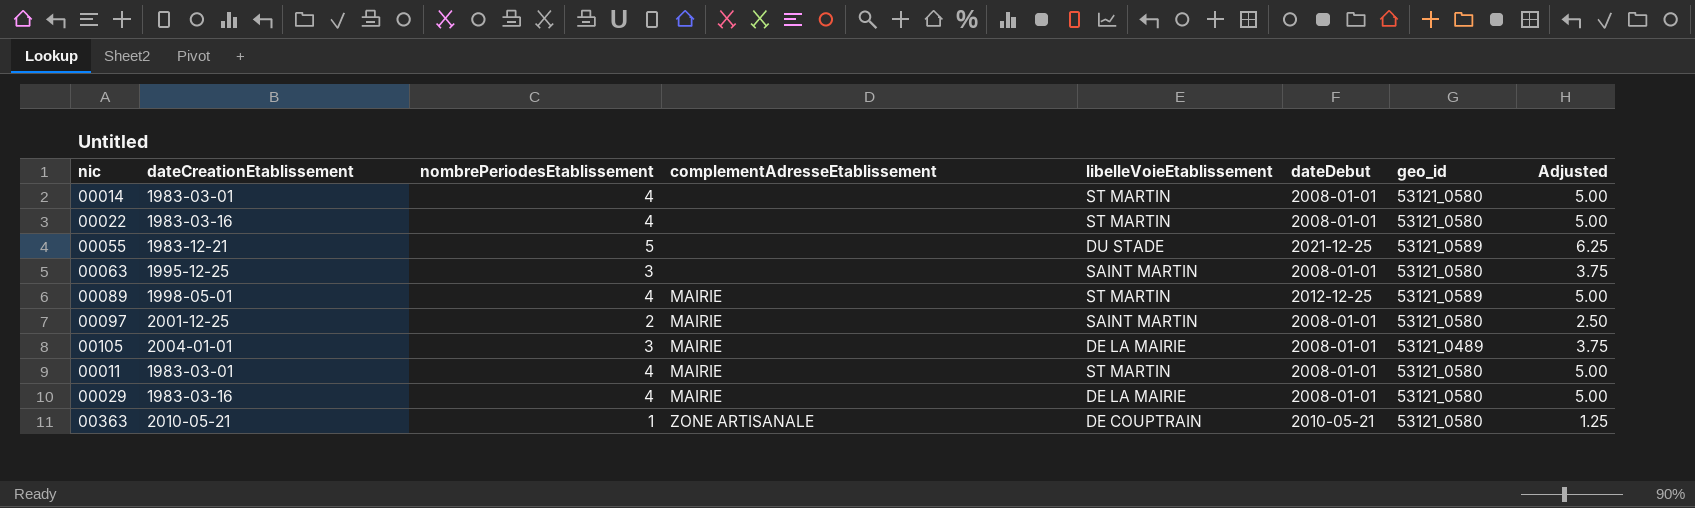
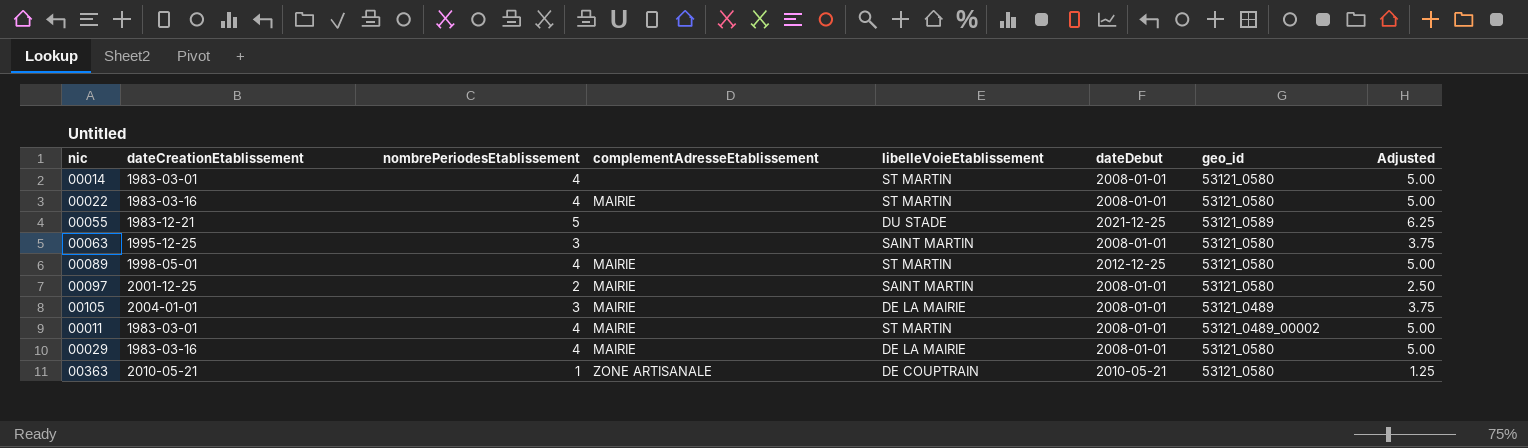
00022 | complementAdresseEtablissement: none -> MAIRIE
00089 | geo_id: 53121_0589 -> 53121_0580
00011 | geo_id: 53121_0580 -> 53121_0489_00002

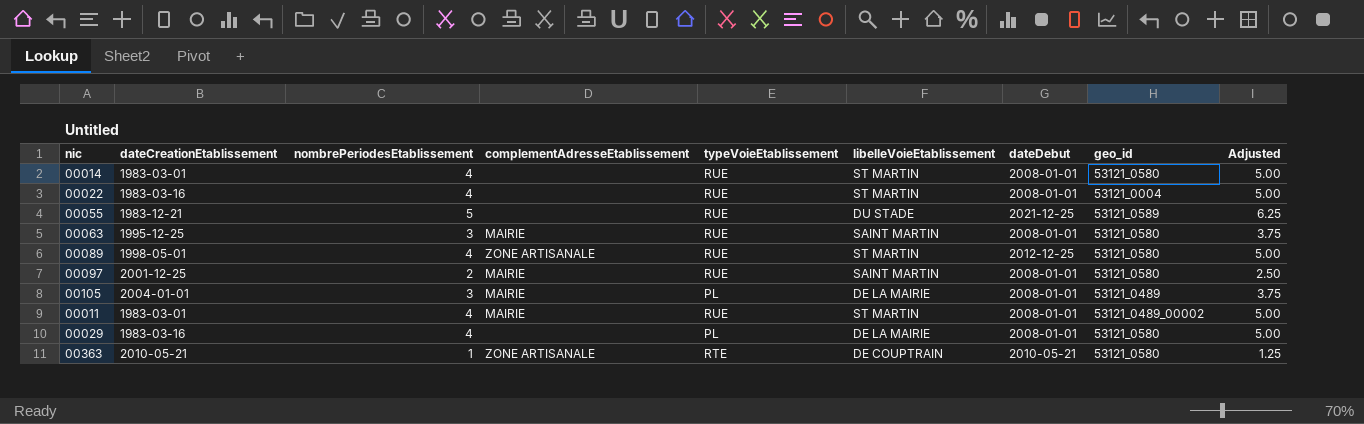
column typeVoieEtablissement | position: none -> 5
00022 | complementAdresseEtablissement: MAIRIE -> none
00022 | geo_id: 53121_0580 -> 53121_0004
00063 | complementAdresseEtablissement: none -> MAIRIE
00089 | complementAdresseEtablissement: MAIRIE -> ZONE ARTISANALE
00029 | complementAdresseEtablissement: MAIRIE -> none

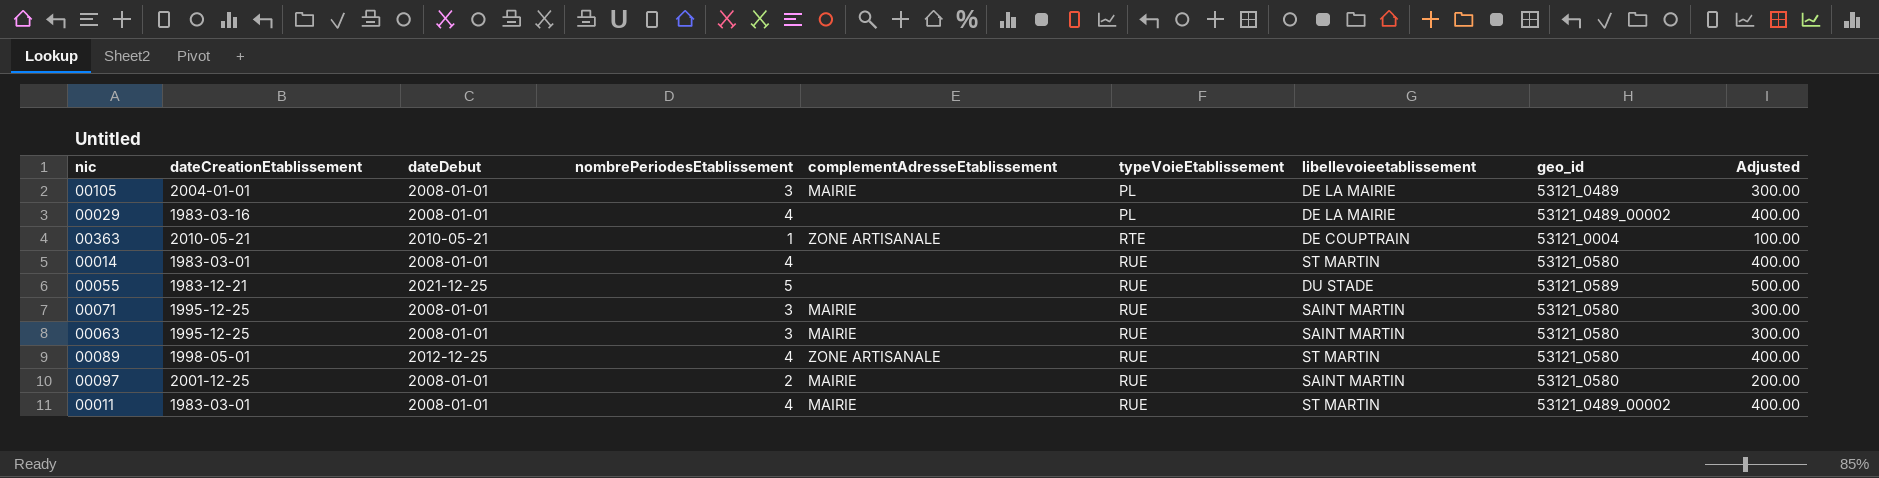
row order: none -> typeVoieEtablissement ascending
column dateDebut | position: 7 -> 3
column name: libelleVoieEtablissement -> libellevoieetablissement
column Adjusted | formula: [nombrePeriodesEtablissement] * 1.25 -> [nombrePeriodesEtablissement] * 100
row 00022: 1983-03-16 | 4 | none | RUE | ST MARTIN | 2008-01-01 | 53121_0004 | 5.00 -> none
00029 | geo_id: 53121_0580 -> 53121_0489_00002
00363 | geo_id: 53121_0580 -> 53121_0004
row 00071: none -> 1995-12-25 | 2008-01-01 | 3 | MAIRIE | RUE | SAINT MARTIN | 53121_0580 | 300.00

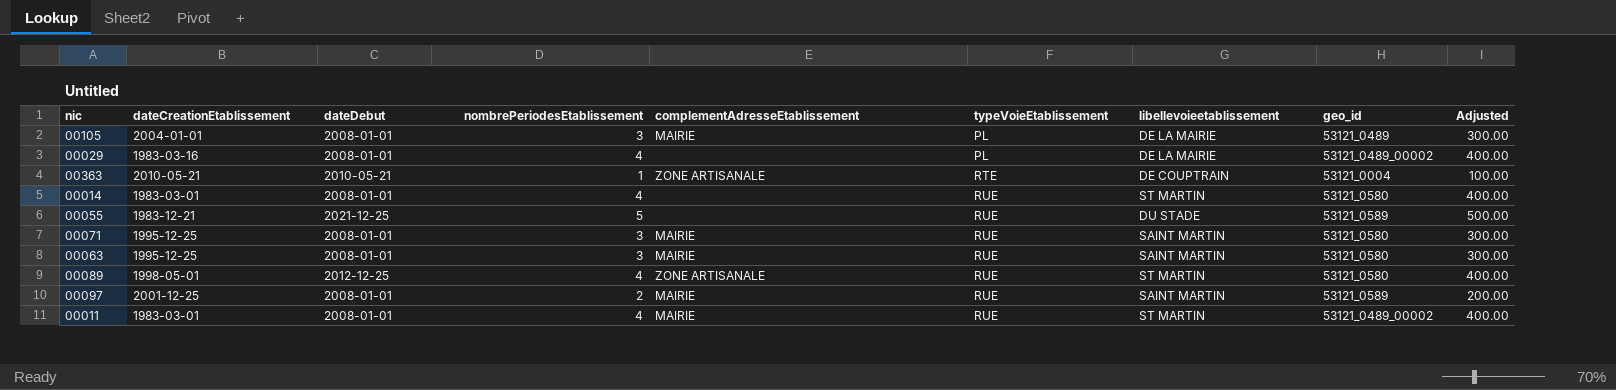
00097 | geo_id: 53121_0580 -> 53121_0589

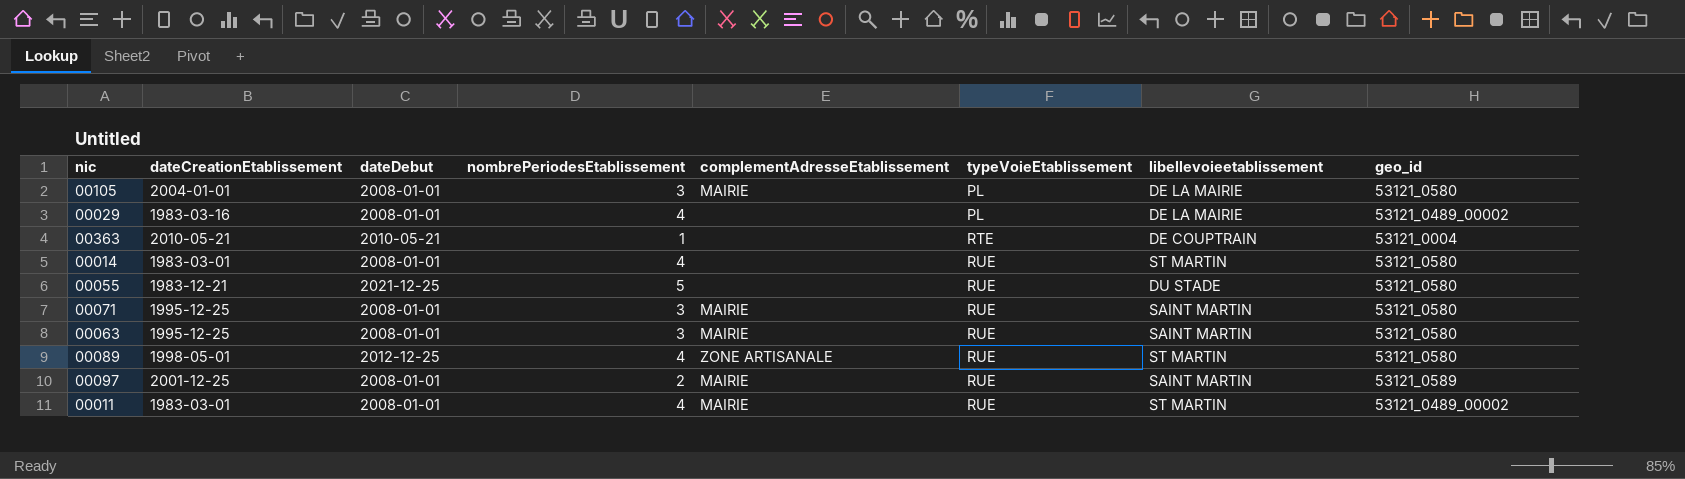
column Adjusted | formula: [nombrePeriodesEtablissement] * 100 -> none
00105 | geo_id: 53121_0489 -> 53121_0580
00363 | complementAdresseEtablissement: ZONE ARTISANALE -> none
00055 | geo_id: 53121_0589 -> 53121_0580

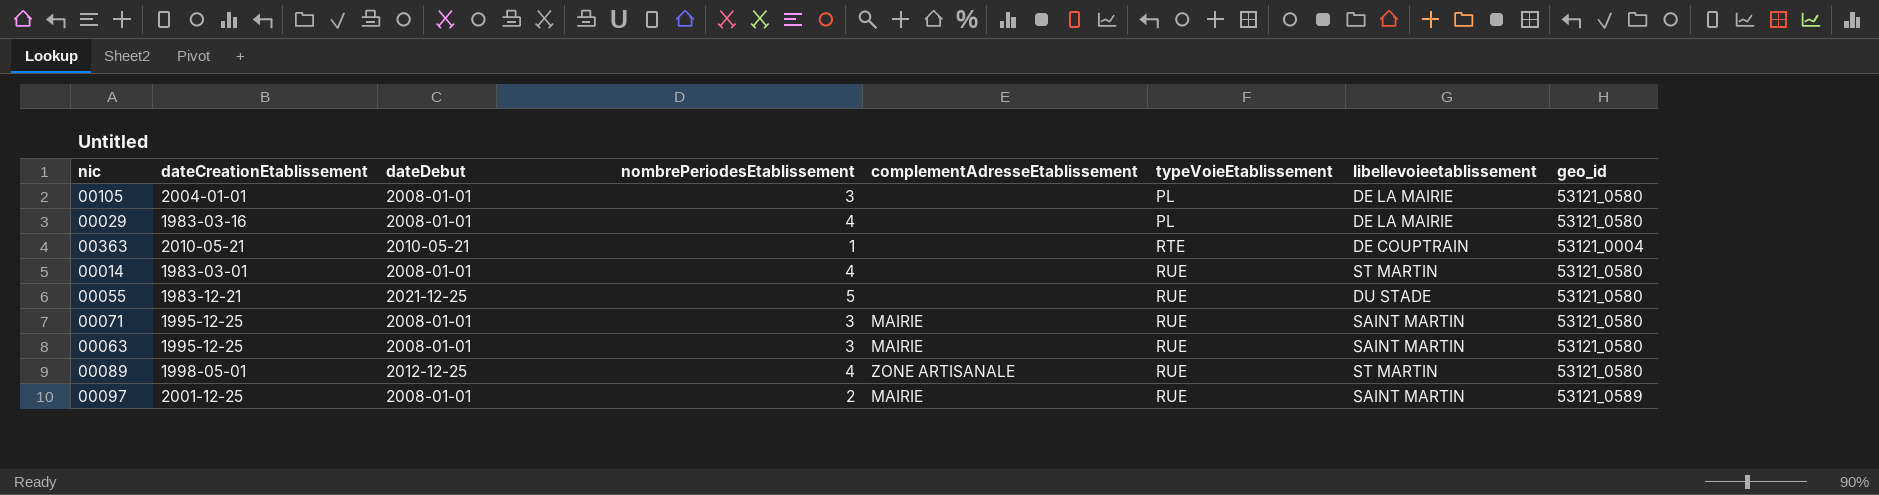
row 00011: 1983-03-01 | 2008-01-01 | 4 | MAIRIE | RUE | ST MARTIN | 53121_0489_00002 -> none
00105 | complementAdresseEtablissement: MAIRIE -> none
00029 | geo_id: 53121_0489_00002 -> 53121_0580

